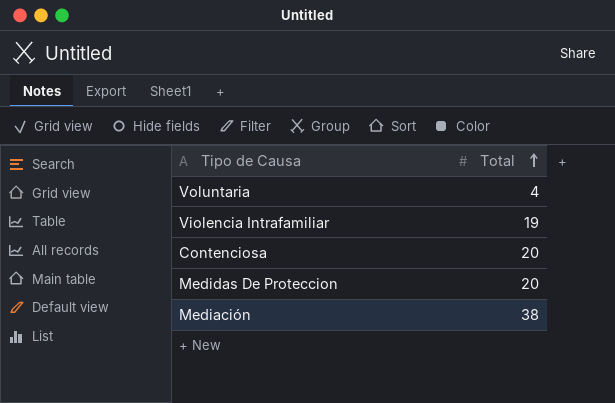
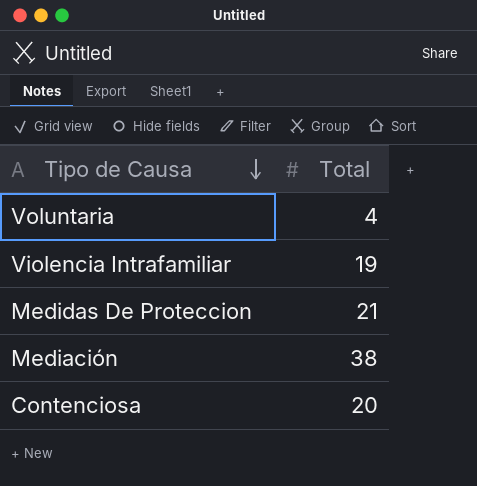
row order: Total ascending -> Tipo de Causa descending
Medidas De Proteccion | Total: 20 -> 21

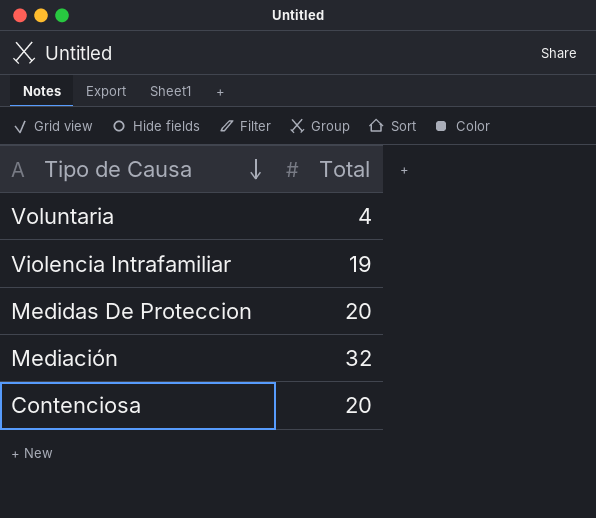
Medidas De Proteccion | Total: 21 -> 20
Mediación | Total: 38 -> 32

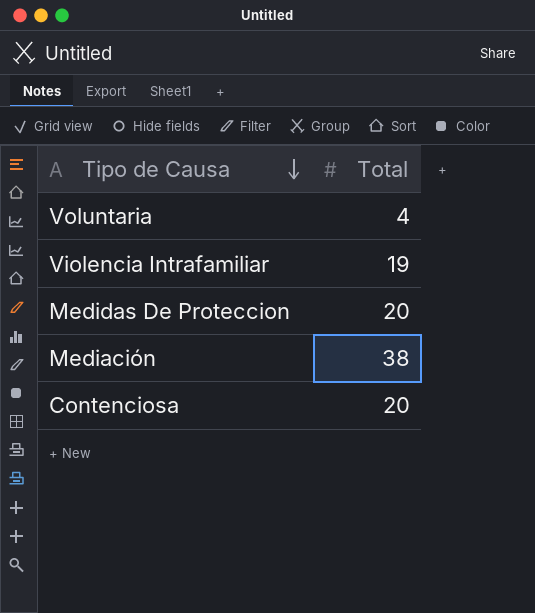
Mediación | Total: 32 -> 38

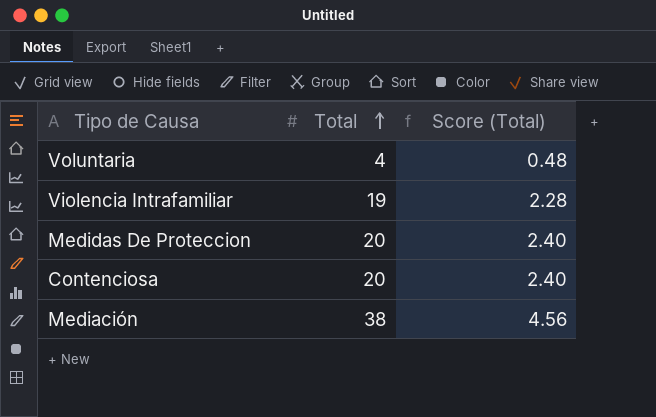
row order: Tipo de Causa descending -> Total ascending
column Score (Total) | formula: none -> [Total] * 0.12

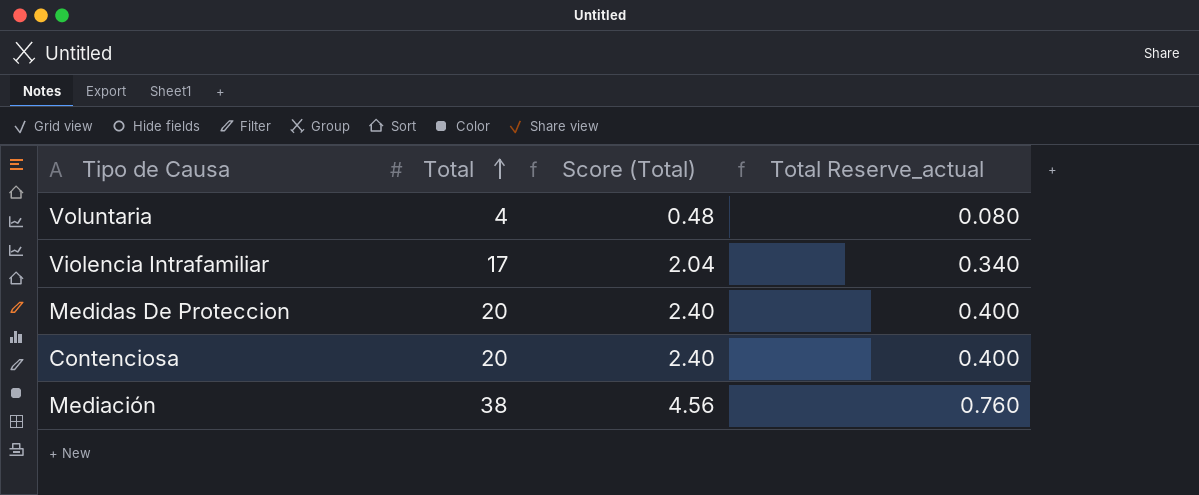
column Total Reserve_actual | formula: none -> [Total] * 0.02
Violencia Intrafamiliar | Total: 19 -> 17
Violencia Intrafamiliar | Score (Total): 2.28 -> 2.04

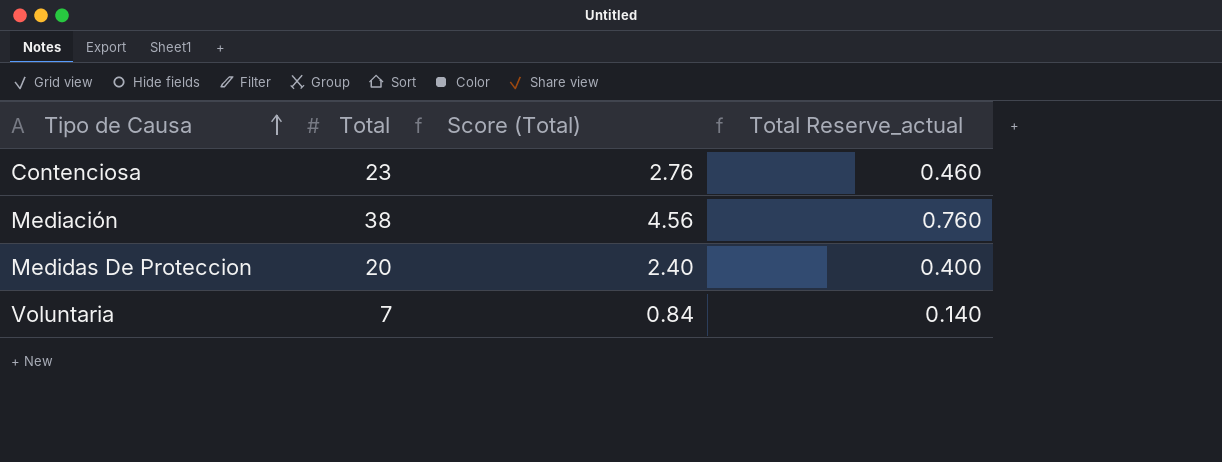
row order: Total ascending -> Tipo de Causa ascending
row Violencia Intrafamiliar: 17 | 2.04 | 0.340 -> none
Contenciosa | Total: 20 -> 23
Contenciosa | Score (Total): 2.40 -> 2.76
Contenciosa | Total Reserve_actual: 0.400 -> 0.460
Voluntaria | Total: 4 -> 7
Voluntaria | Score (Total): 0.48 -> 0.84
Voluntaria | Total Reserve_actual: 0.080 -> 0.140

